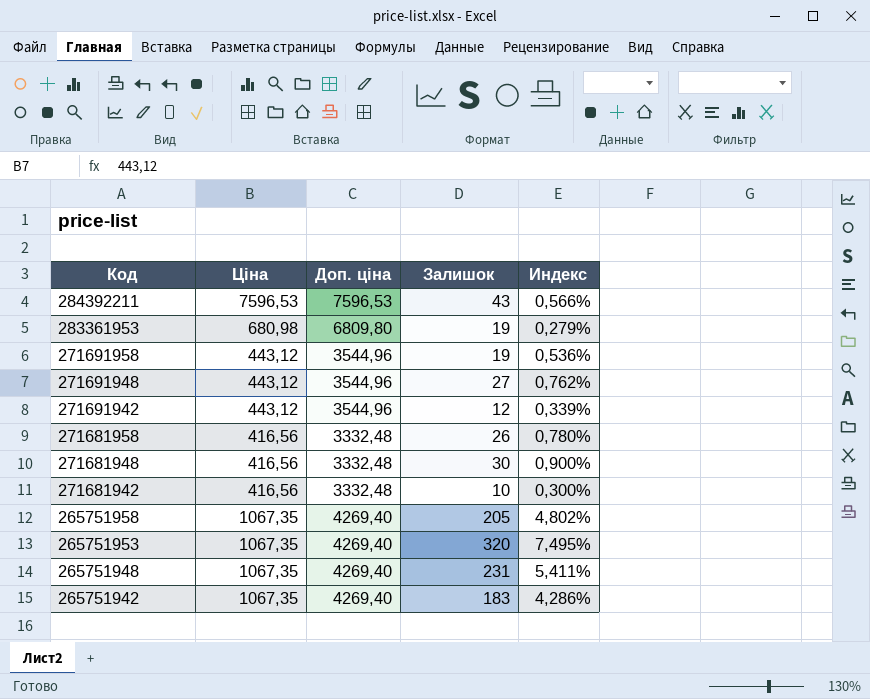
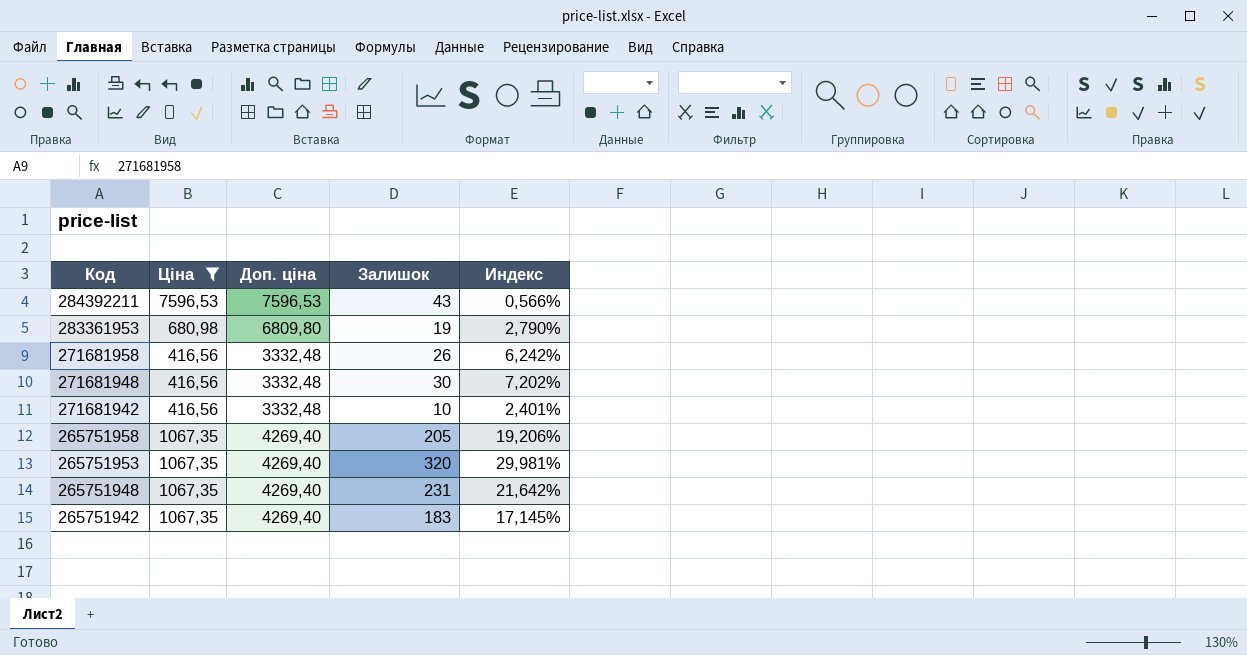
filter: none -> Ціна != 443,12
column Индекс | formula: [Залишок] / [Доп. ціна] -> [Залишок] / [Ціна]

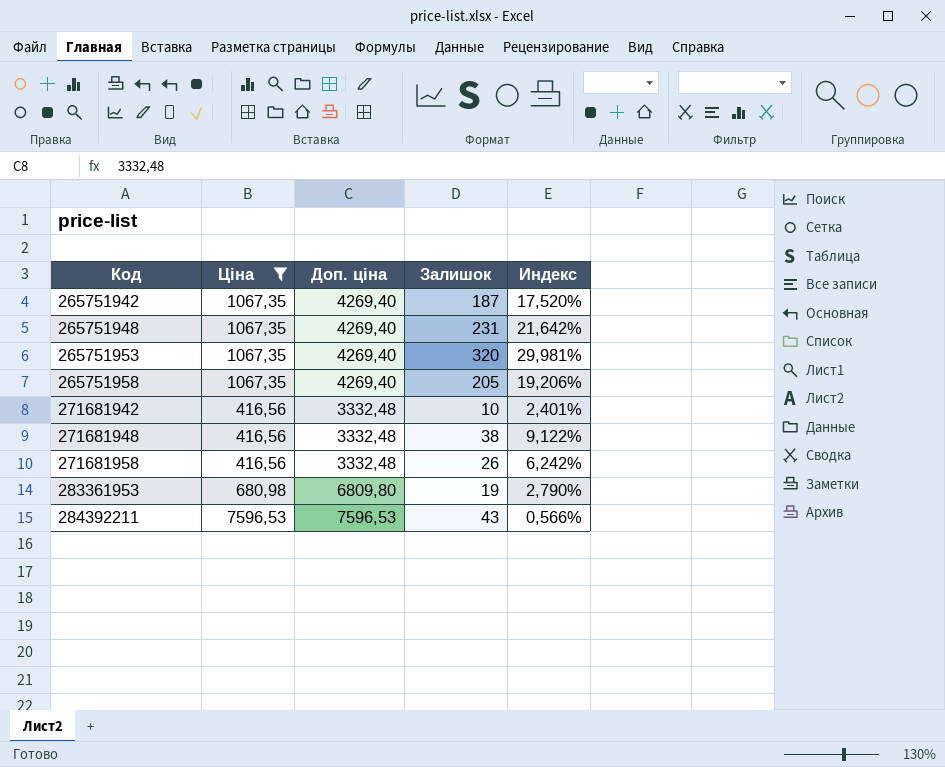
row order: Код descending -> Код ascending
265751942 | Залишок: 183 -> 187
265751942 | Индекс: 17,145% -> 17,520%
271681948 | Залишок: 30 -> 38
271681948 | Индекс: 7,202% -> 9,122%

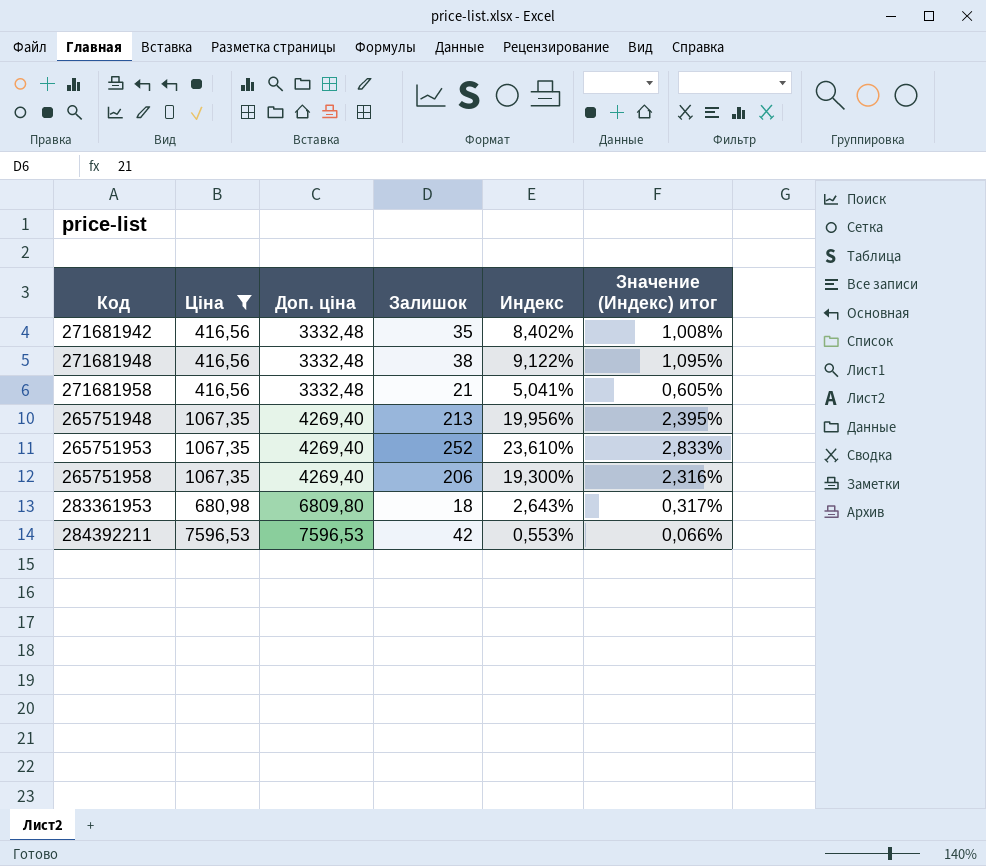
row order: Код ascending -> Доп. ціна ascending
column Значение (Индекс) итог | formula: none -> [Индекс] * 0,12
row 265751942: 1067,35 | 4269,40 | 187 | 17,520% -> none
271681942 | Залишок: 10 -> 35
271681942 | Индекс: 2,401% -> 8,402%
271681958 | Залишок: 26 -> 21
271681958 | Индекс: 6,242% -> 5,041%
265751948 | Залишок: 231 -> 213
265751948 | Индекс: 21,642% -> 19,956%
265751953 | Залишок: 320 -> 252
265751953 | Индекс: 29,981% -> 23,610%
265751958 | Залишок: 205 -> 206
265751958 | Индекс: 19,206% -> 19,300%
283361953 | Залишок: 19 -> 18
283361953 | Индекс: 2,790% -> 2,643%
284392211 | Залишок: 43 -> 42
284392211 | Индекс: 0,566% -> 0,553%

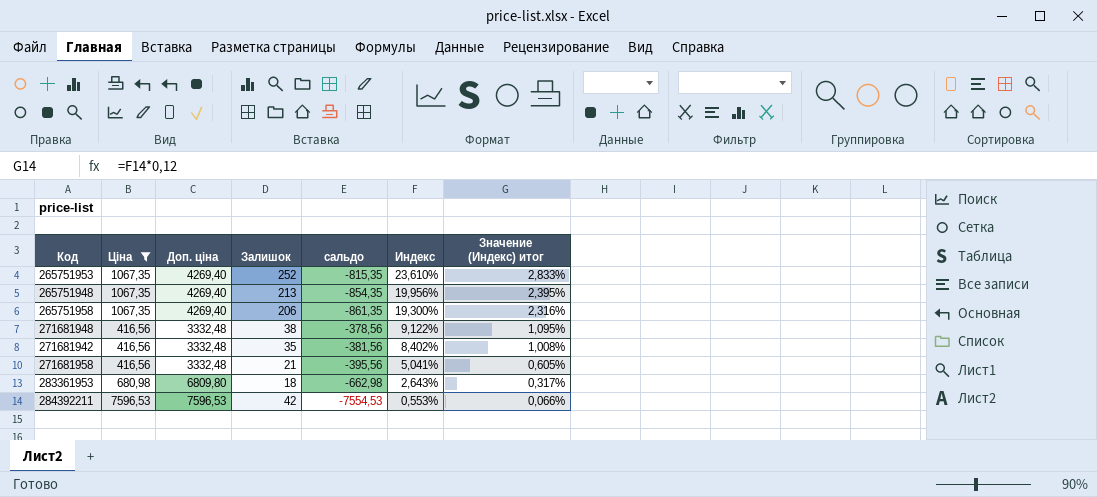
row order: Доп. ціна ascending -> Индекс descending
column сальдо | formula: none -> [Залишок] - [Ціна]

